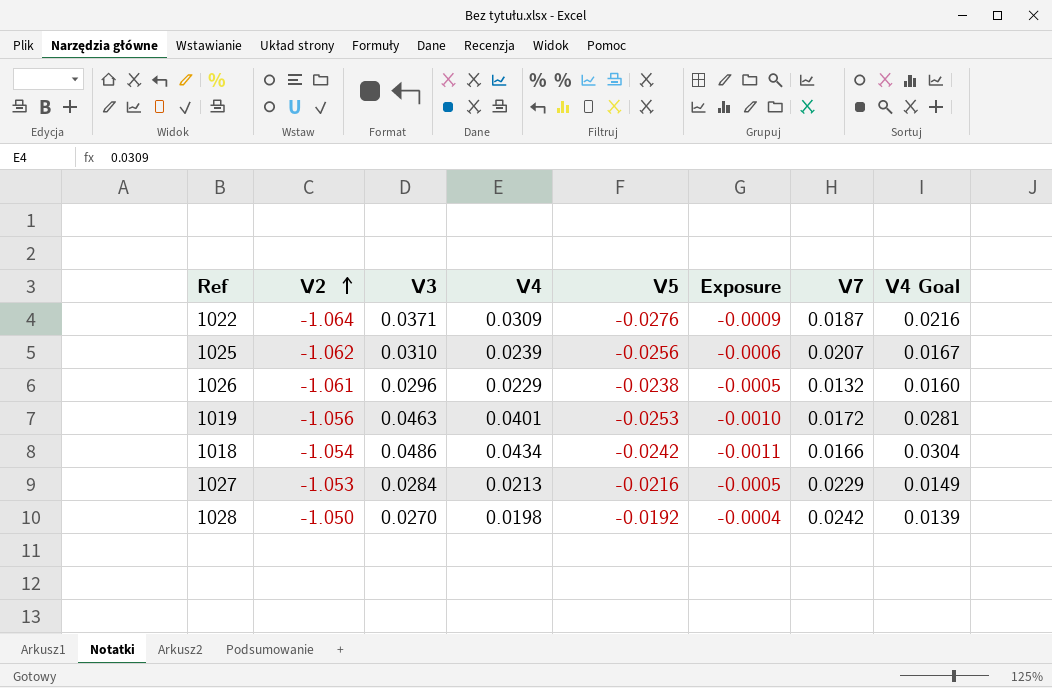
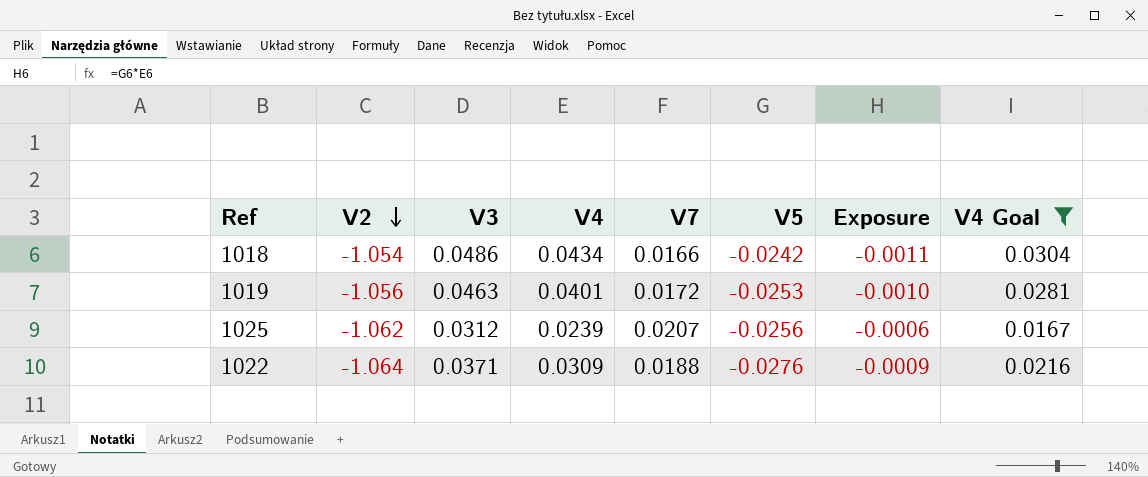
filter: none -> V4 Goal >= 0.0167
row order: V2 ascending -> V2 descending
column V7 | position: 7 -> 5
1025 | V3: 0.0310 -> 0.0312
1022 | V7: 0.0187 -> 0.0188

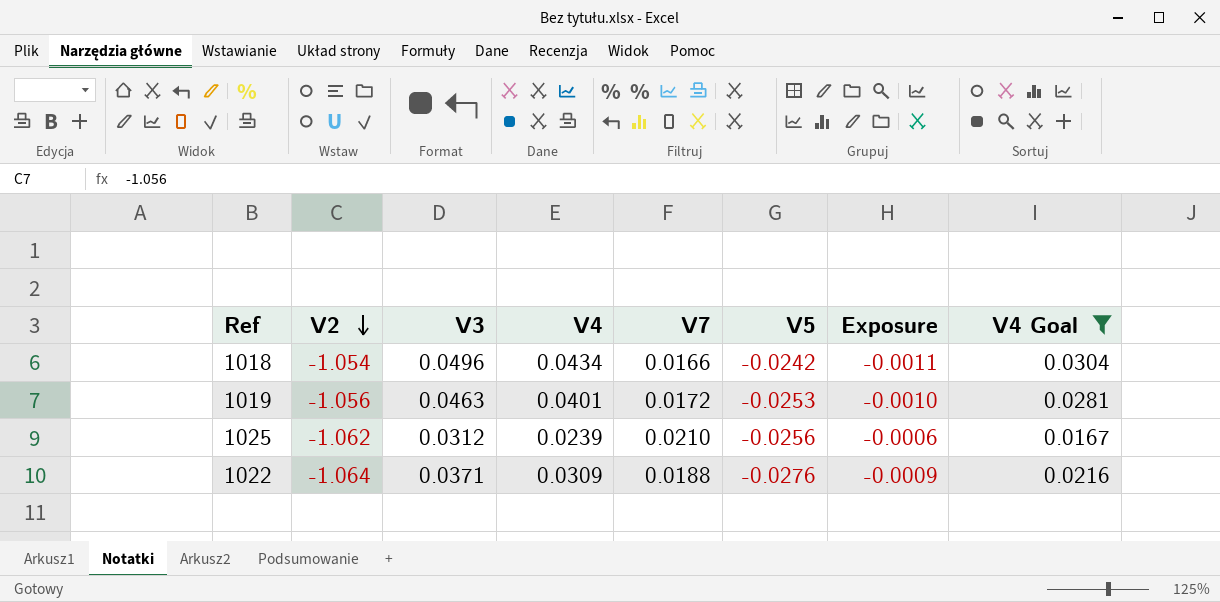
1018 | V3: 0.0486 -> 0.0496
1025 | V7: 0.0207 -> 0.0210

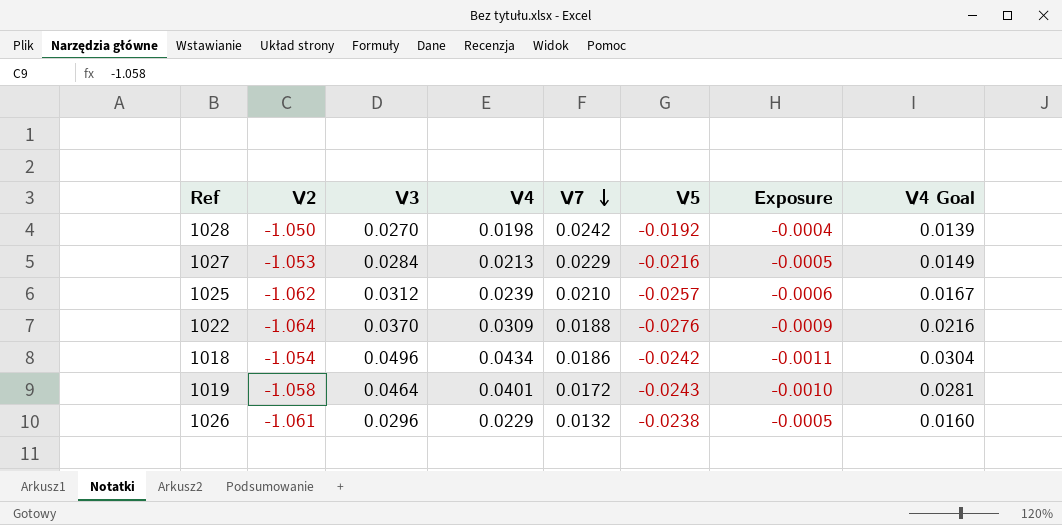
filter: V4 Goal >= 0.0167 -> none
row order: V2 descending -> V7 descending
1025 | V5: -0.0256 -> -0.0257
1022 | V3: 0.0371 -> 0.0370
1018 | V7: 0.0166 -> 0.0186
1019 | V2: -1.056 -> -1.058
1019 | V3: 0.0463 -> 0.0464
1019 | V5: -0.0253 -> -0.0243

